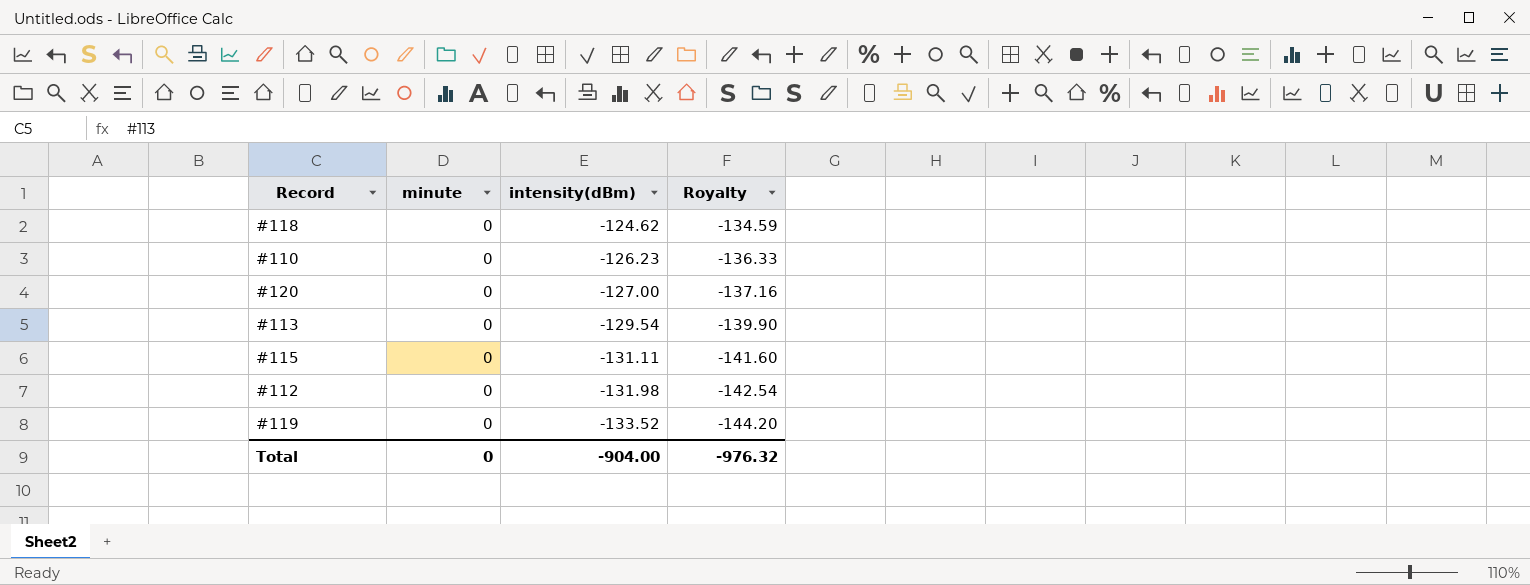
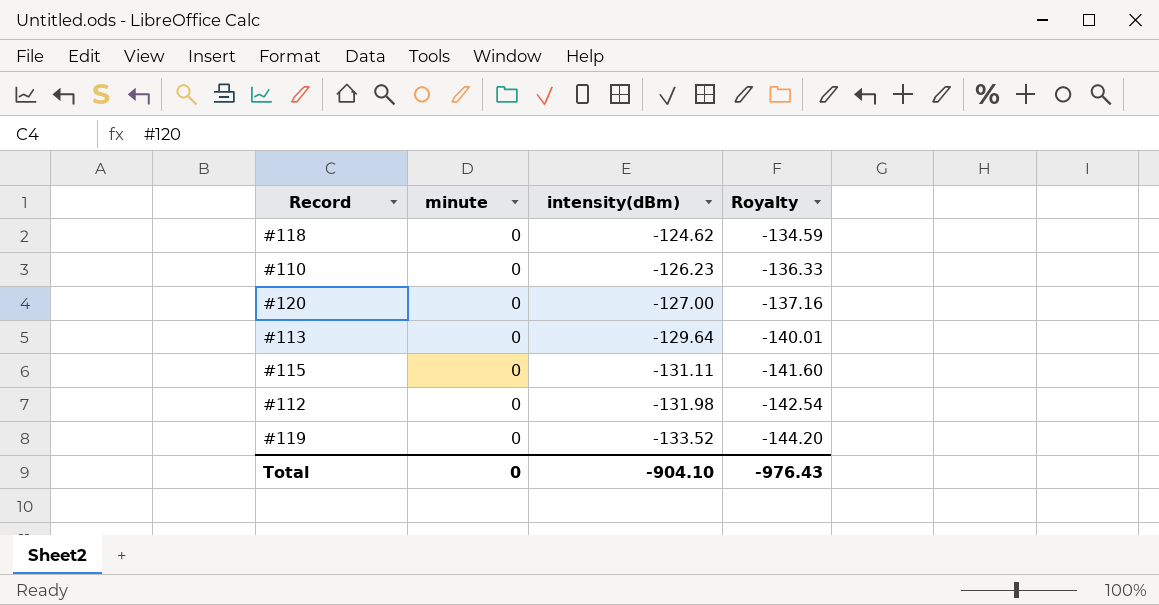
#113 | intensity(dBm): -129.54 -> -129.64
#113 | Royalty: -139.90 -> -140.01
Total | intensity(dBm): -904.00 -> -904.10
Total | Royalty: -976.32 -> -976.43

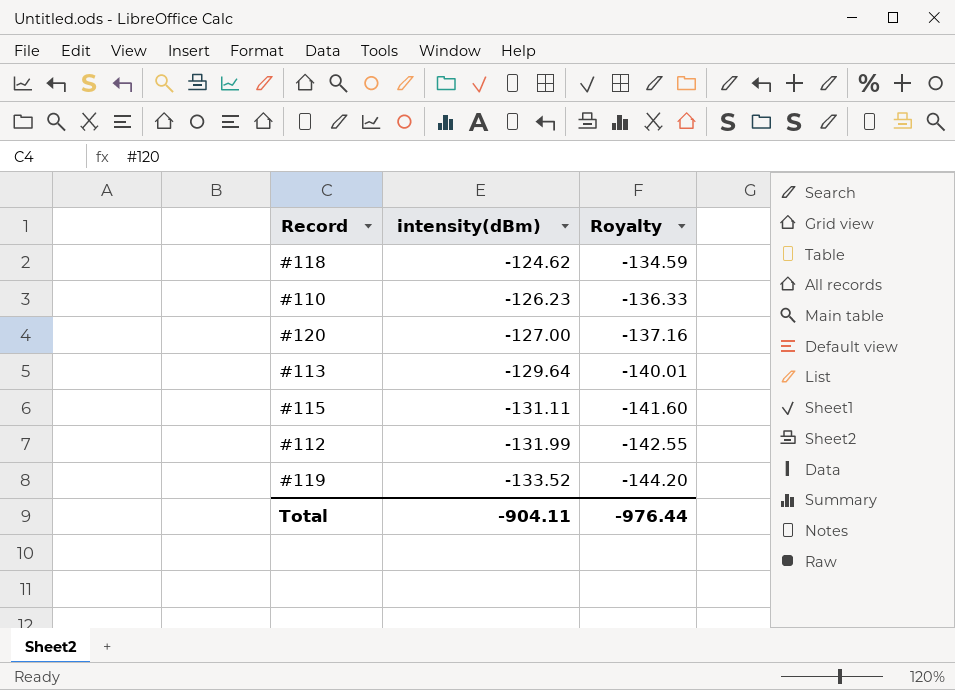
column minute | position: 2 -> none
#112 | intensity(dBm): -131.98 -> -131.99
#112 | Royalty: -142.54 -> -142.55
Total | intensity(dBm): -904.10 -> -904.11
Total | Royalty: -976.43 -> -976.44

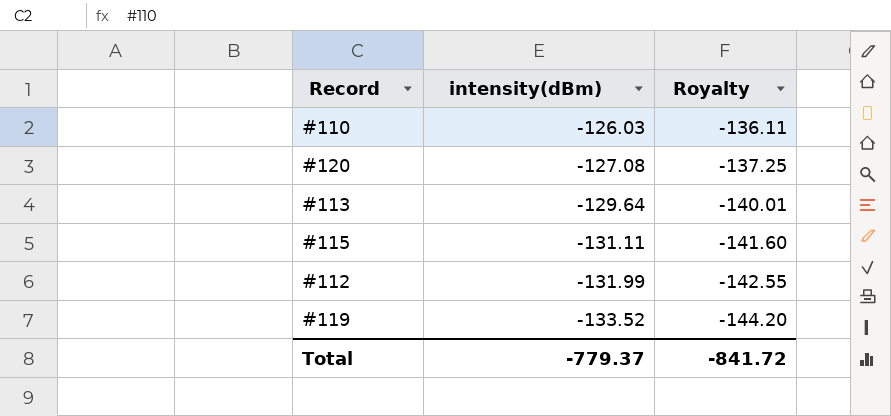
row #118: -124.62 | -134.59 -> none
#110 | intensity(dBm): -126.23 -> -126.03
#110 | Royalty: -136.33 -> -136.11
#120 | intensity(dBm): -127.00 -> -127.08
#120 | Royalty: -137.16 -> -137.25
Total | intensity(dBm): -904.11 -> -779.37
Total | Royalty: -976.44 -> -841.72

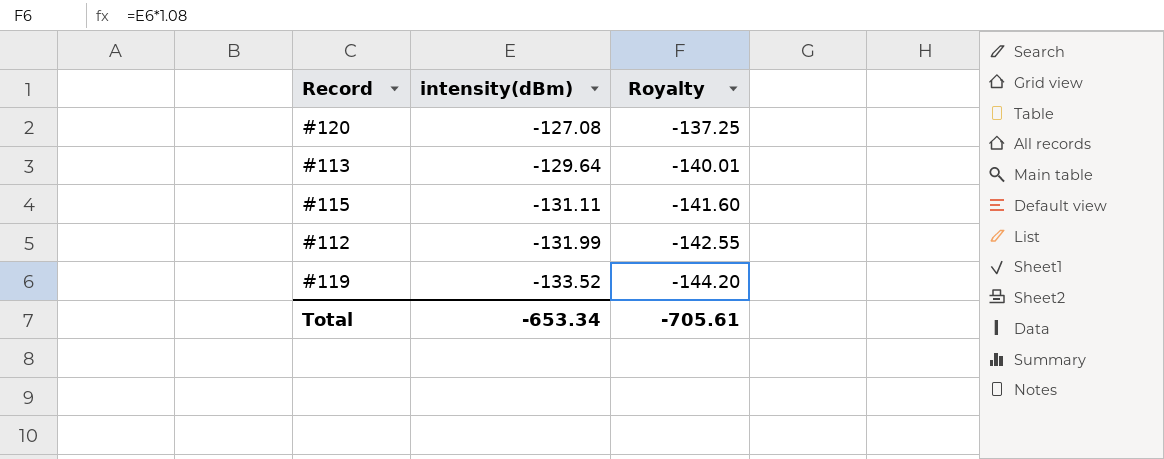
row #110: -126.03 | -136.11 -> none
Total | intensity(dBm): -779.37 -> -653.34
Total | Royalty: -841.72 -> -705.61

